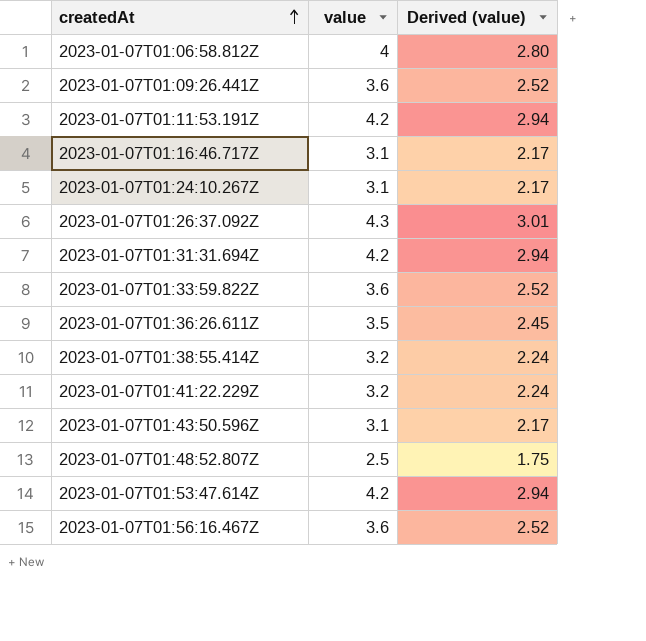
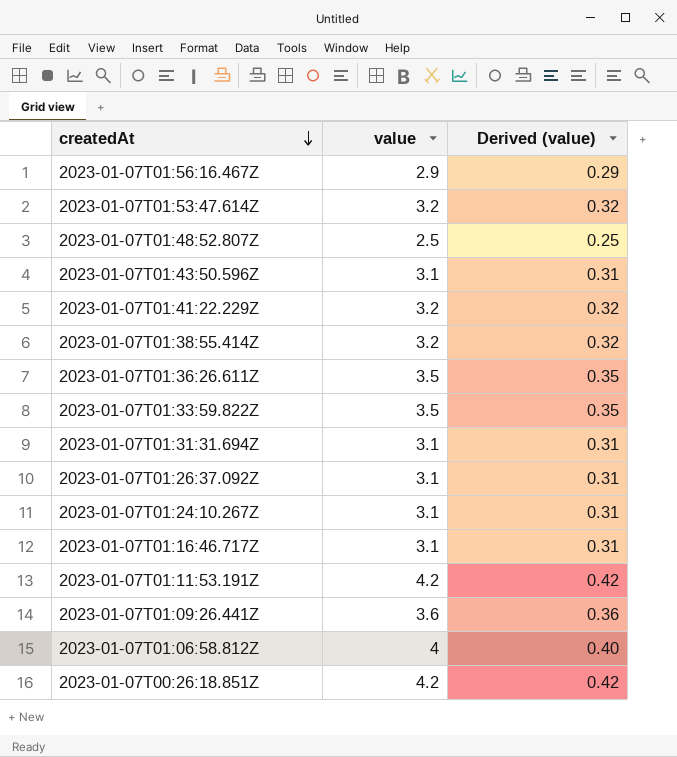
row order: createdAt ascending -> createdAt descending
column Derived (value) | formula: [value] * 0.7 -> [value] * 0.1
2023-01-07T01:56:16.467Z | value: 3.6 -> 2.9
2023-01-07T01:53:47.614Z | value: 4.2 -> 3.2
2023-01-07T01:33:59.822Z | value: 3.6 -> 3.5
2023-01-07T01:31:31.694Z | value: 4.2 -> 3.1
2023-01-07T01:26:37.092Z | value: 4.3 -> 3.1
row 2023-01-07T00:26:18.851Z: none -> 4.2 | 0.42

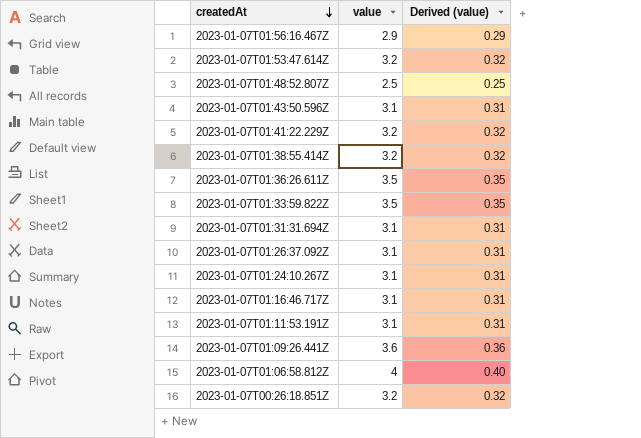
2023-01-07T01:11:53.191Z | value: 4.2 -> 3.1
2023-01-07T01:11:53.191Z | Derived (value): 0.42 -> 0.31
2023-01-07T00:26:18.851Z | value: 4.2 -> 3.2
2023-01-07T00:26:18.851Z | Derived (value): 0.42 -> 0.32

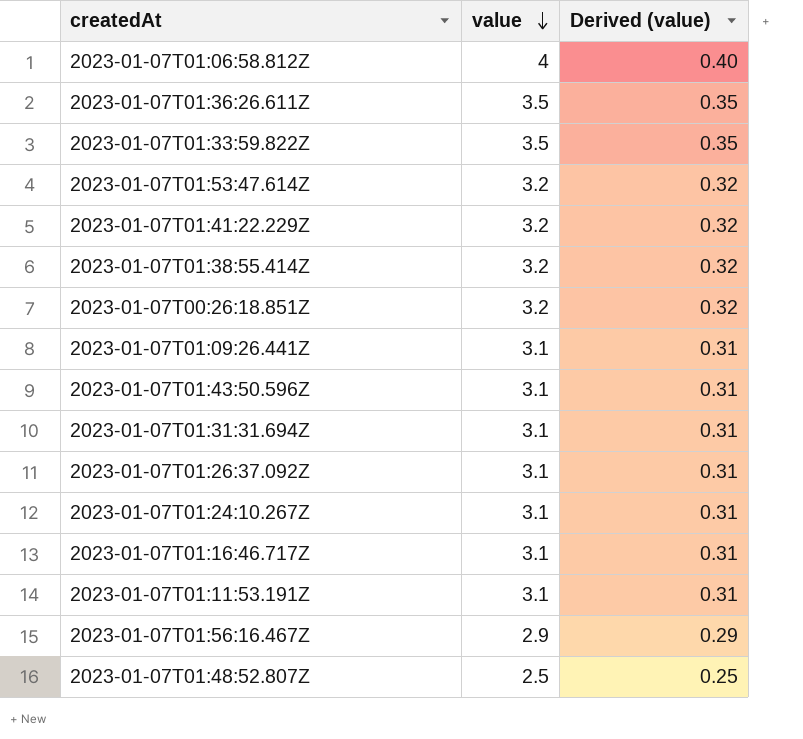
row order: createdAt descending -> value descending
2023-01-07T01:09:26.441Z | value: 3.6 -> 3.1
2023-01-07T01:09:26.441Z | Derived (value): 0.36 -> 0.31

